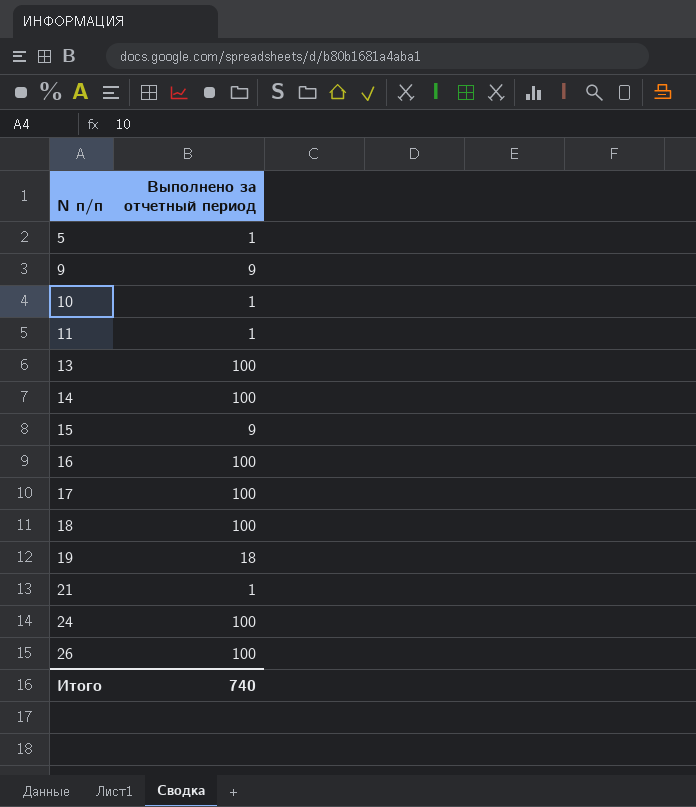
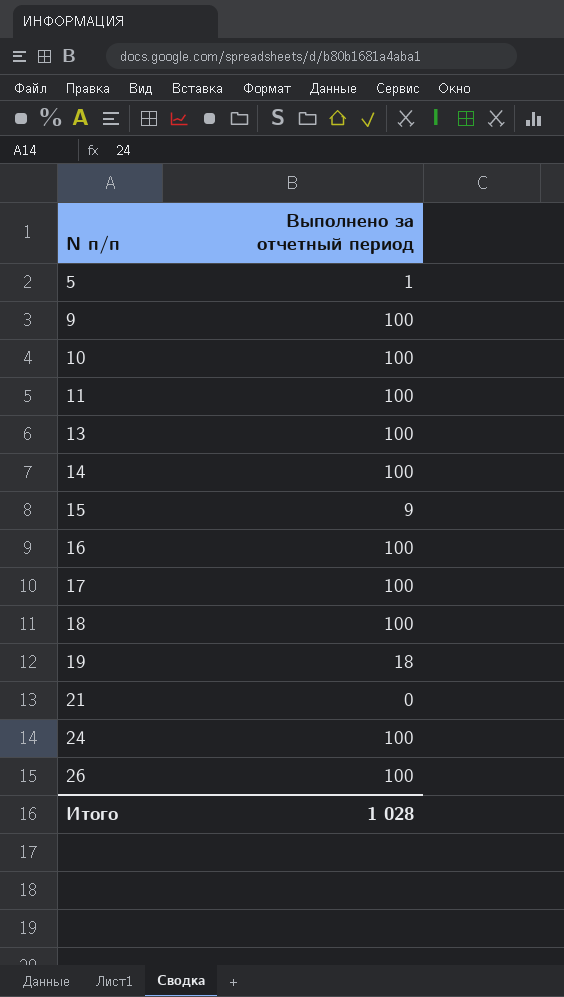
9 | Выполнено за отчетный период: 9 -> 100
10 | Выполнено за отчетный период: 1 -> 100
11 | Выполнено за отчетный период: 1 -> 100
21 | Выполнено за отчетный период: 1 -> 0
Итого | Выполнено за отчетный период: 740 -> 1 028

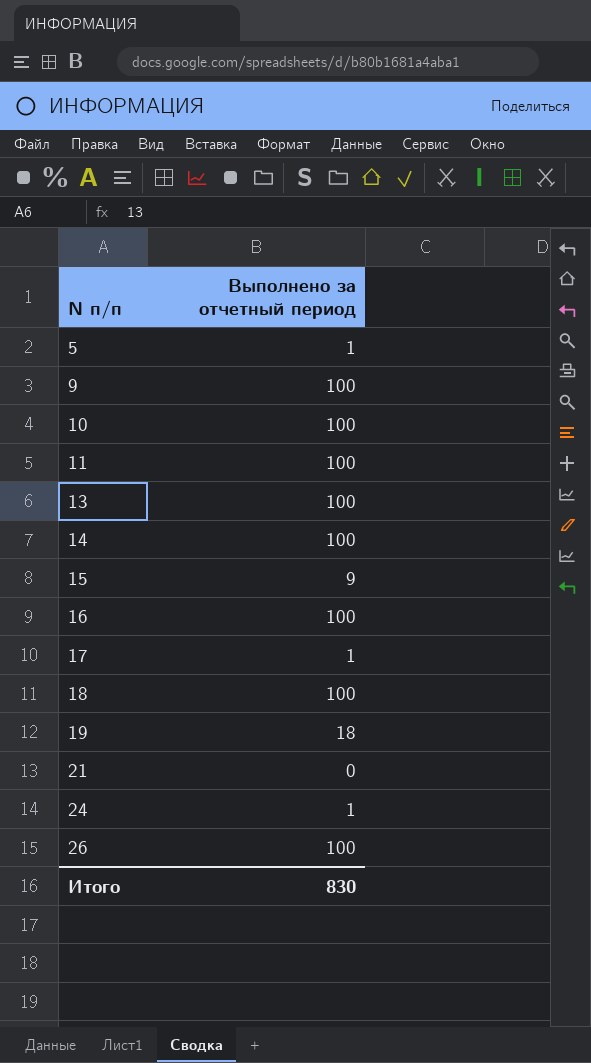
17 | Выполнено за отчетный период: 100 -> 1
24 | Выполнено за отчетный период: 100 -> 1
Итого | Выполнено за отчетный период: 1 028 -> 830

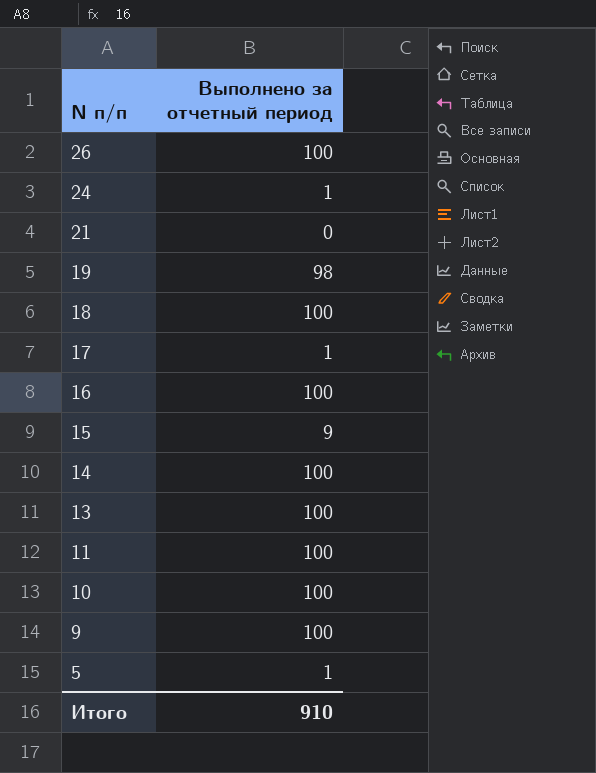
row order: N п/п ascending -> N п/п descending
19 | Выполнено за отчетный период: 18 -> 98
Итого | Выполнено за отчетный период: 830 -> 910

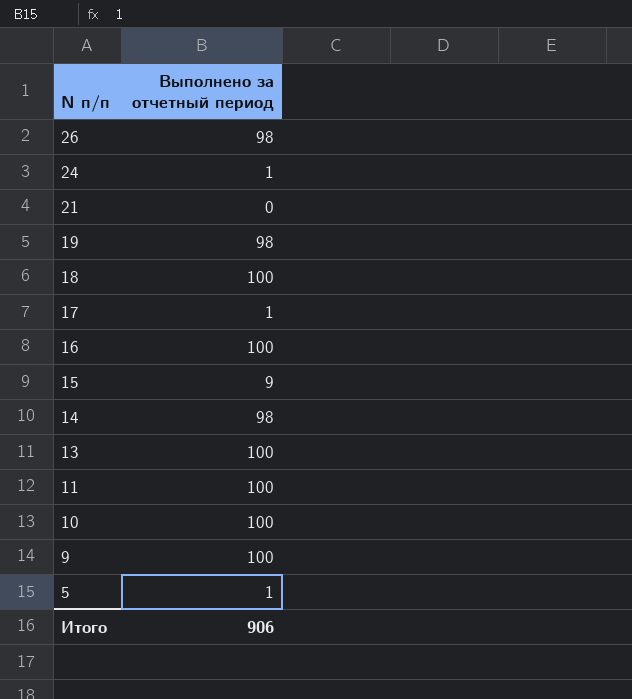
26 | Выполнено за отчетный период: 100 -> 98
14 | Выполнено за отчетный период: 100 -> 98
Итого | Выполнено за отчетный период: 910 -> 906

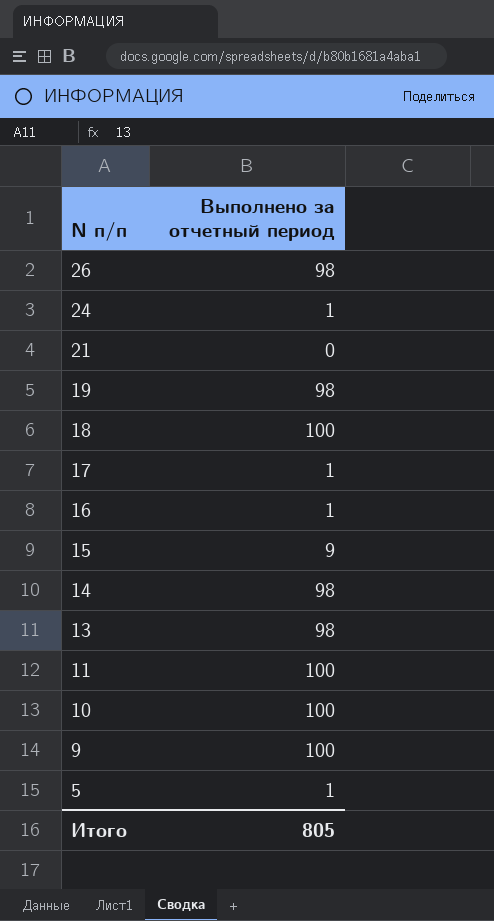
16 | Выполнено за отчетный период: 100 -> 1
13 | Выполнено за отчетный период: 100 -> 98
Итого | Выполнено за отчетный период: 906 -> 805

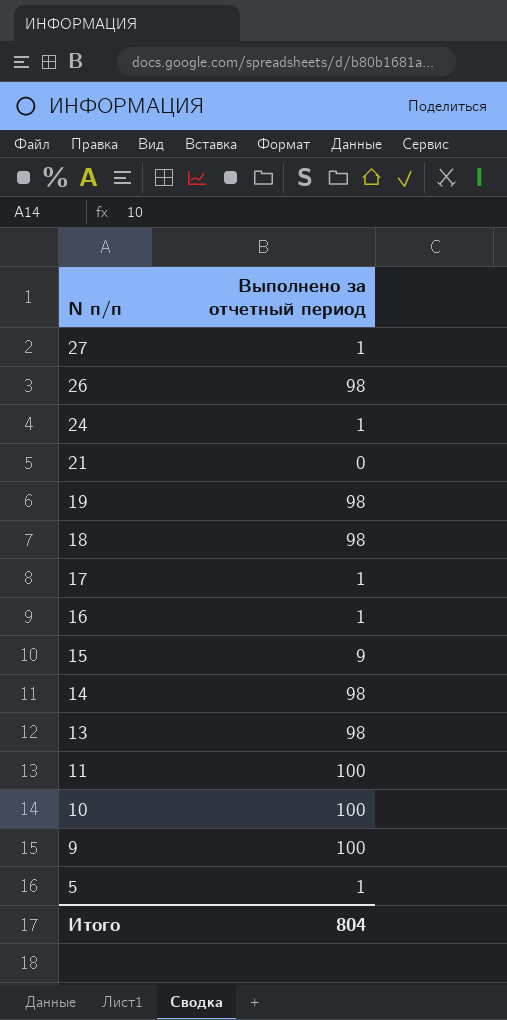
row 27: none -> 1
18 | Выполнено за отчетный период: 100 -> 98
Итого | Выполнено за отчетный период: 805 -> 804

